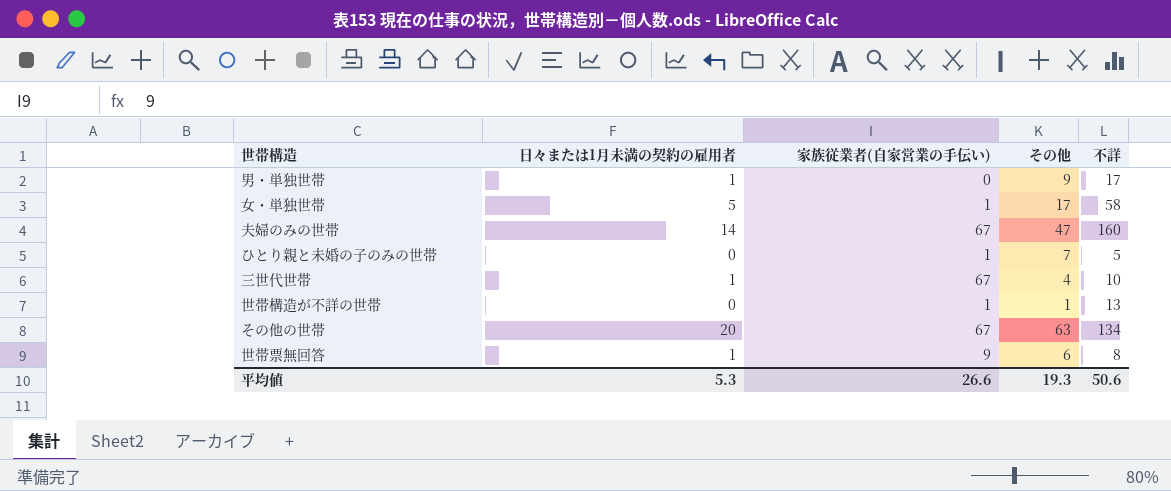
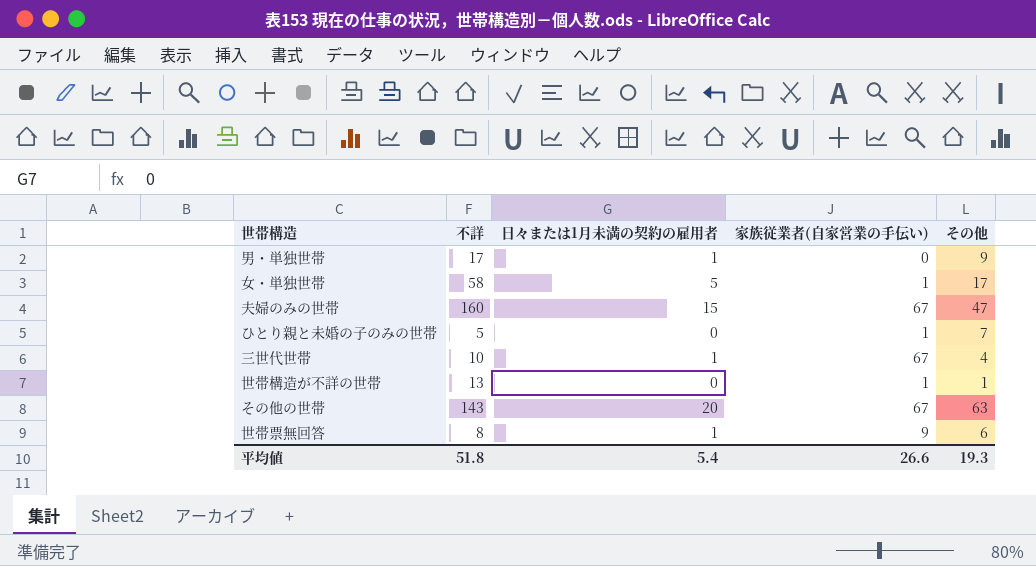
column 不詳 | position: 5 -> 2
夫婦のみの世帯 | 日々または1月未満の契約の雇用者: 14 -> 15
その他の世帯 | 不詳: 134 -> 143
平均値 | 不詳: 50.6 -> 51.8
平均値 | 日々または1月未満の契約の雇用者: 5.3 -> 5.4

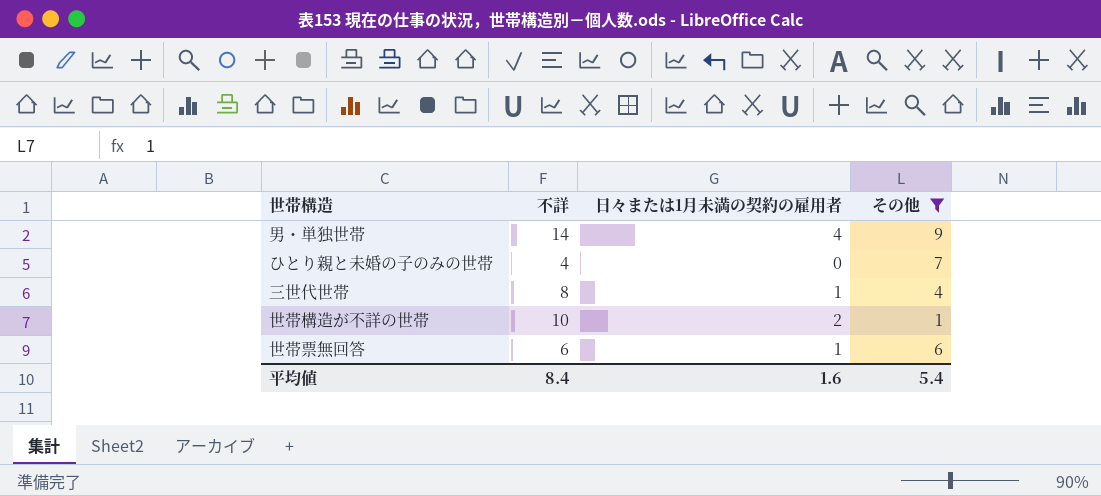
filter: none -> その他 <= 9
column 家族従業者(自家営業の手伝い) | position: 4 -> none
男・単独世帯 | 不詳: 17 -> 14
男・単独世帯 | 日々または1月未満の契約の雇用者: 1 -> 4
ひとり親と未婚の子のみの世帯 | 不詳: 5 -> 4
三世代世帯 | 不詳: 10 -> 8
世帯構造が不詳の世帯 | 不詳: 13 -> 10
世帯構造が不詳の世帯 | 日々または1月未満の契約の雇用者: 0 -> 2
世帯票無回答 | 不詳: 8 -> 6
平均値 | 不詳: 51.8 -> 8.4
平均値 | 日々または1月未満の契約の雇用者: 5.4 -> 1.6
平均値 | その他: 19.3 -> 5.4

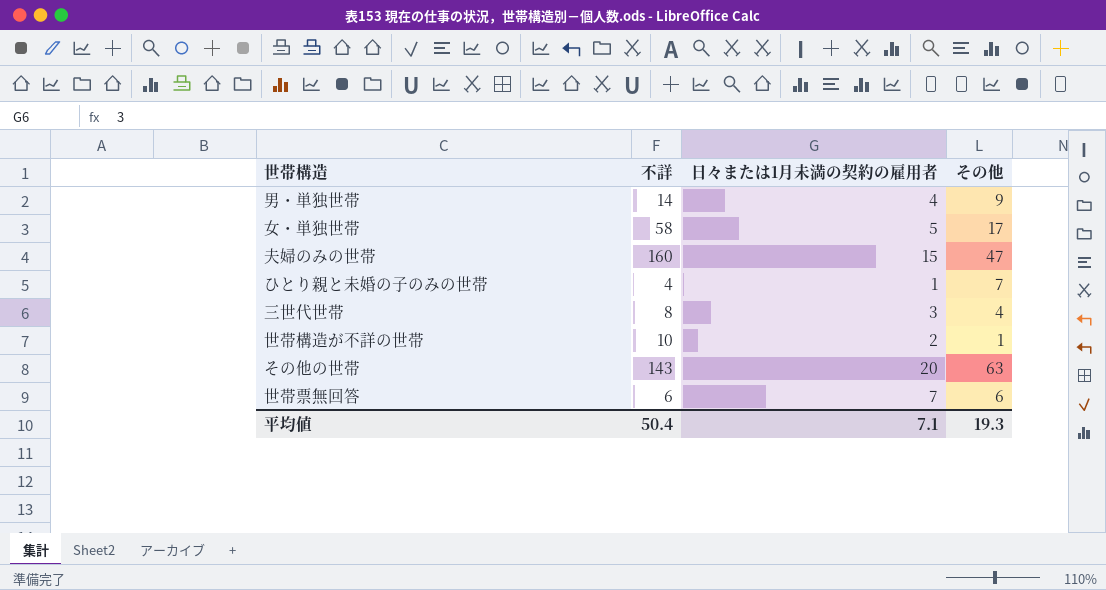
filter: その他 <= 9 -> none
ひとり親と未婚の子のみの世帯 | 日々または1月未満の契約の雇用者: 0 -> 1
三世代世帯 | 日々または1月未満の契約の雇用者: 1 -> 3
世帯票無回答 | 日々または1月未満の契約の雇用者: 1 -> 7
平均値 | 不詳: 8.4 -> 50.4
平均値 | 日々または1月未満の契約の雇用者: 1.6 -> 7.1
平均値 | その他: 5.4 -> 19.3

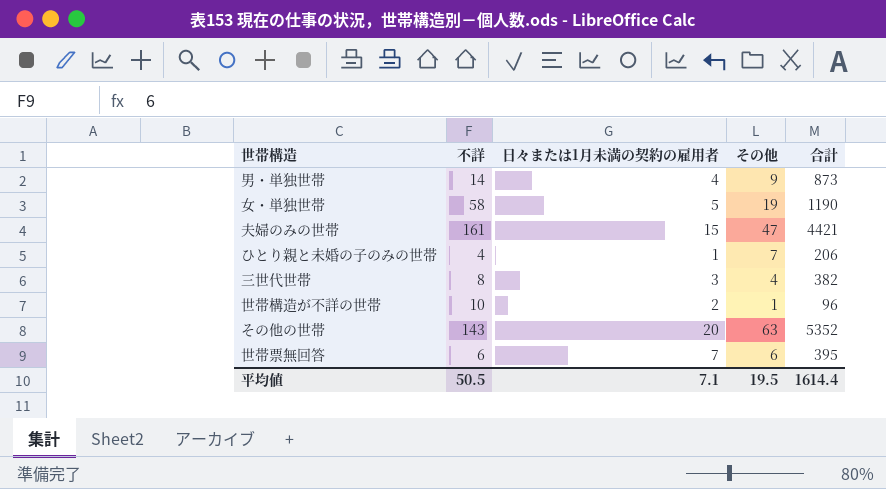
column 合計 | position: none -> 5
女・単独世帯 | その他: 17 -> 19
夫婦のみの世帯 | 不詳: 160 -> 161
平均値 | 不詳: 50.4 -> 50.5
平均値 | その他: 19.3 -> 19.5

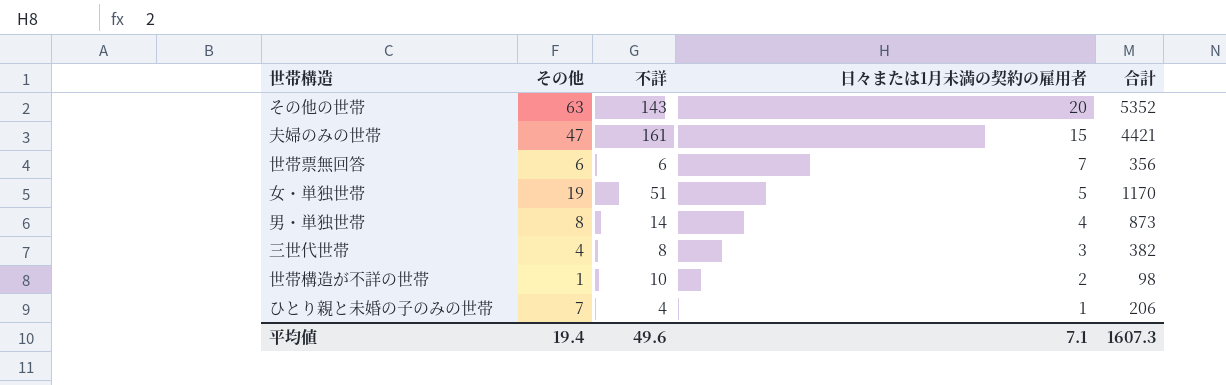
row order: none -> 日々または1月未満の契約の雇用者 descending
column その他 | position: 4 -> 2
世帯票無回答 | 合計: 395 -> 356
女・単独世帯 | 不詳: 58 -> 51
女・単独世帯 | 合計: 1190 -> 1170
男・単独世帯 | その他: 9 -> 8
世帯構造が不詳の世帯 | 合計: 96 -> 98
平均値 | その他: 19.5 -> 19.4
平均値 | 不詳: 50.5 -> 49.6
平均値 | 合計: 1614.4 -> 1607.3

